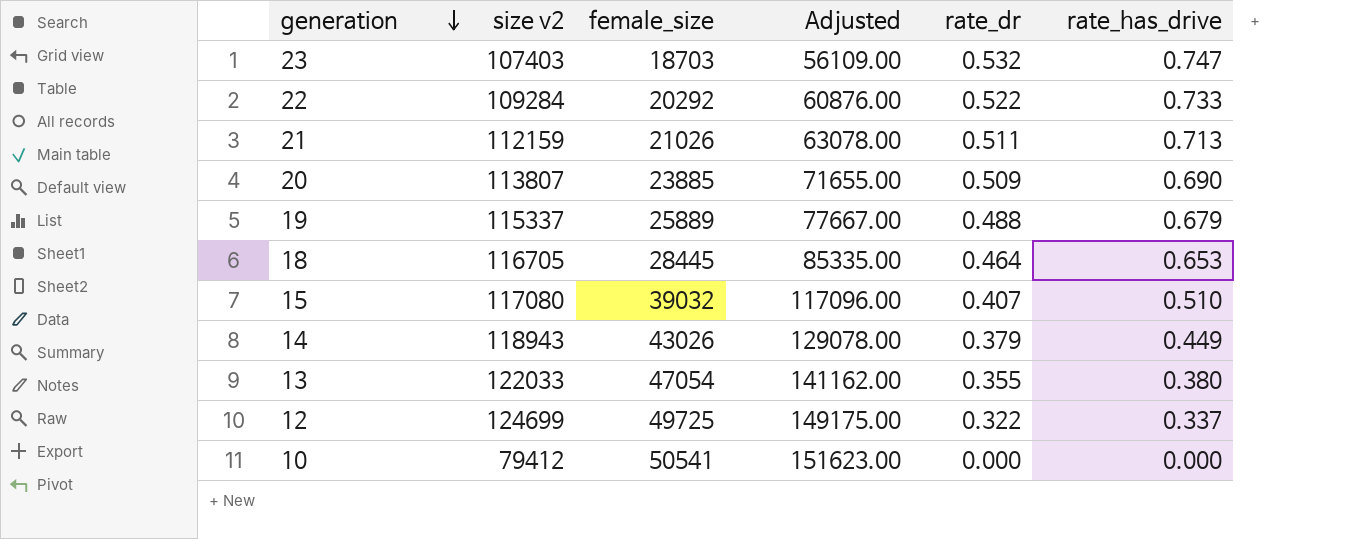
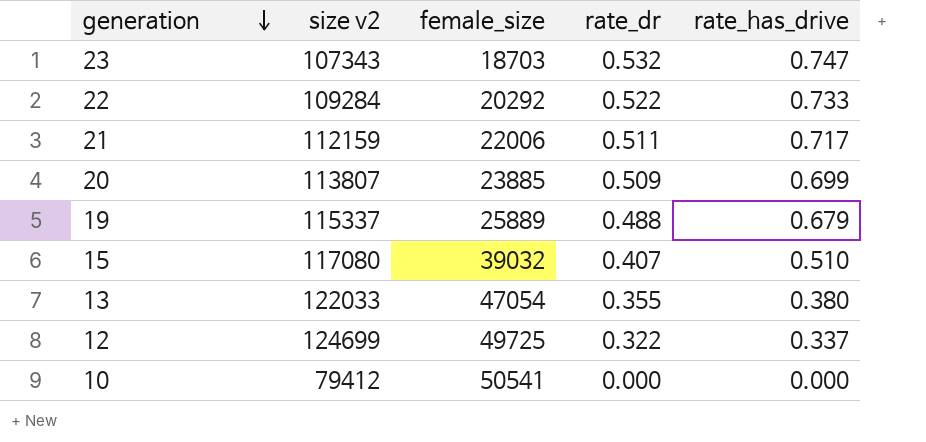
column Adjusted | formula: [female_size] * 3 -> none
row 18: 116705 | 28445 | 85335.00 | 0.464 | 0.653 -> none
row 14: 118943 | 43026 | 129078.00 | 0.379 | 0.449 -> none
23 | size v2: 107403 -> 107343
21 | female_size: 21026 -> 22006
21 | rate_has_drive: 0.713 -> 0.717
20 | rate_has_drive: 0.690 -> 0.699

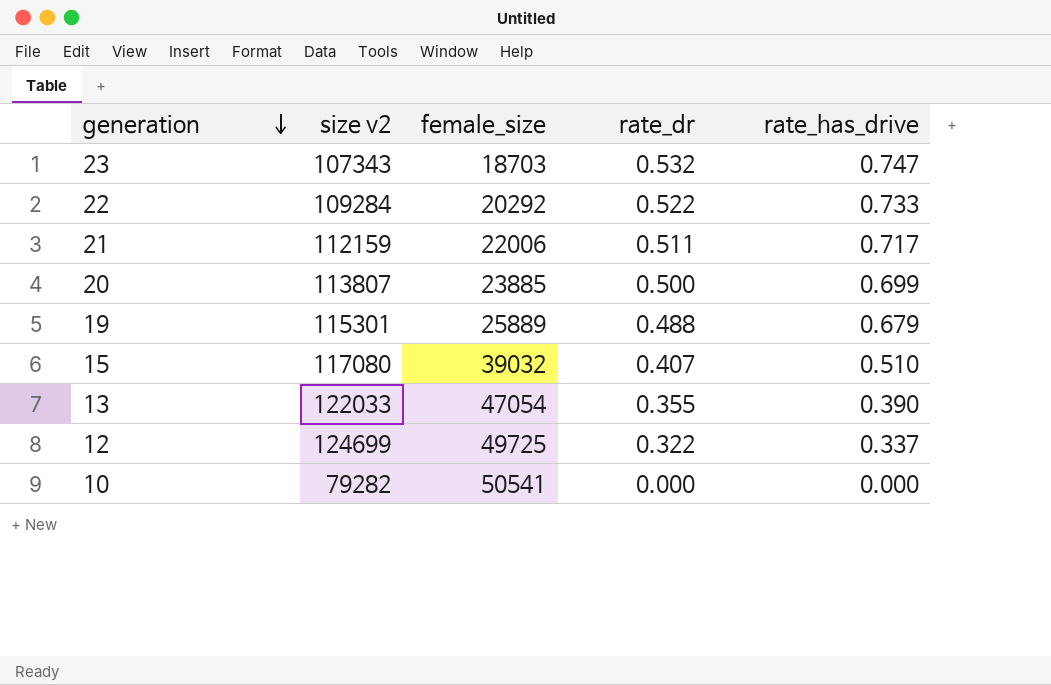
20 | rate_dr: 0.509 -> 0.500
19 | size v2: 115337 -> 115301
13 | rate_has_drive: 0.380 -> 0.390
10 | size v2: 79412 -> 79282

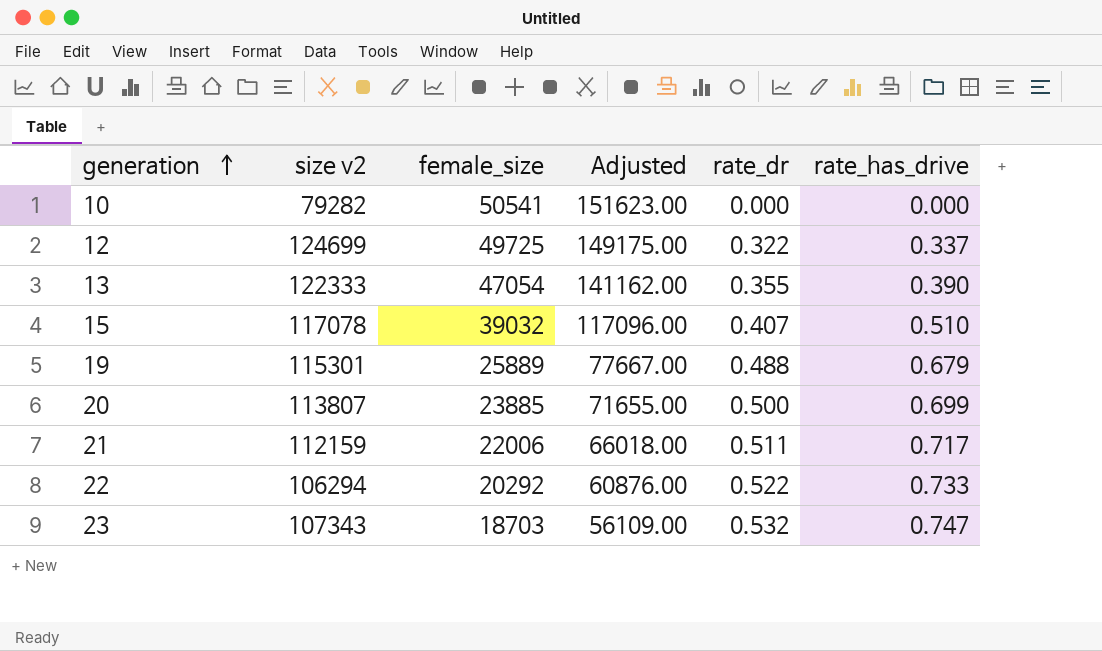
row order: generation descending -> generation ascending
column Adjusted | formula: none -> [female_size] * 3
13 | size v2: 122033 -> 122333
15 | size v2: 117080 -> 117078
22 | size v2: 109284 -> 106294

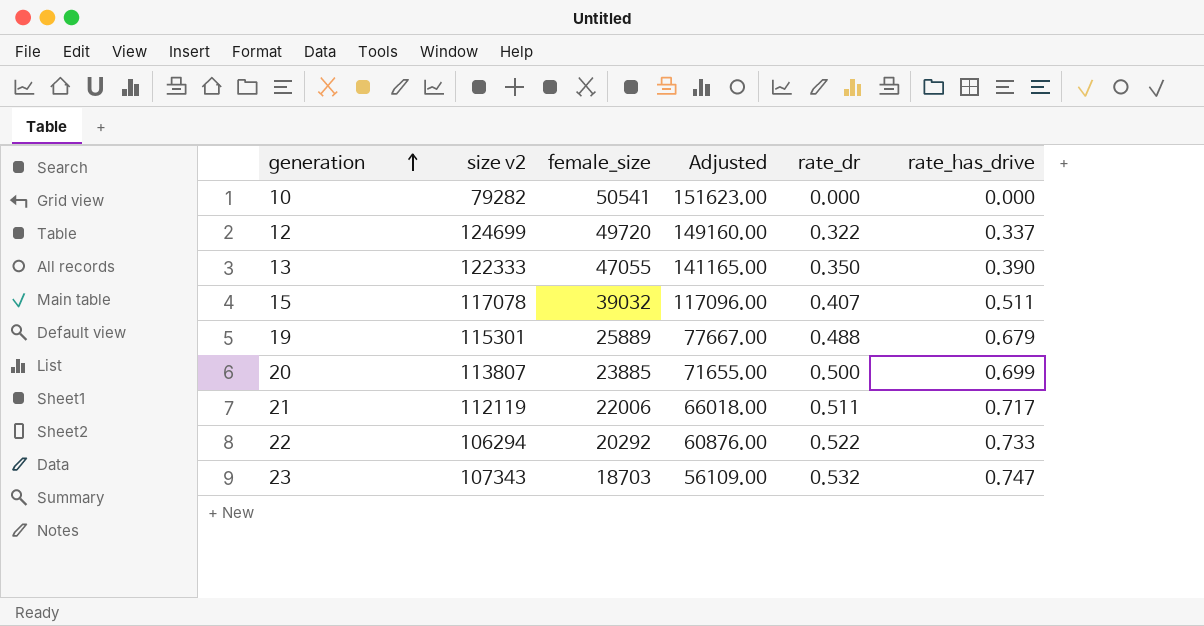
12 | female_size: 49725 -> 49720
12 | Adjusted: 149175.00 -> 149160.00
13 | female_size: 47054 -> 47055
13 | Adjusted: 141162.00 -> 141165.00
13 | rate_dr: 0.355 -> 0.350
15 | rate_has_drive: 0.510 -> 0.511
21 | size v2: 112159 -> 112119

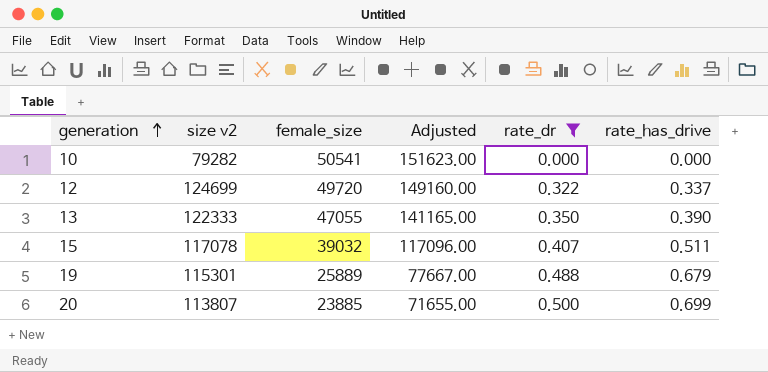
filter: none -> rate_dr <= 0.500

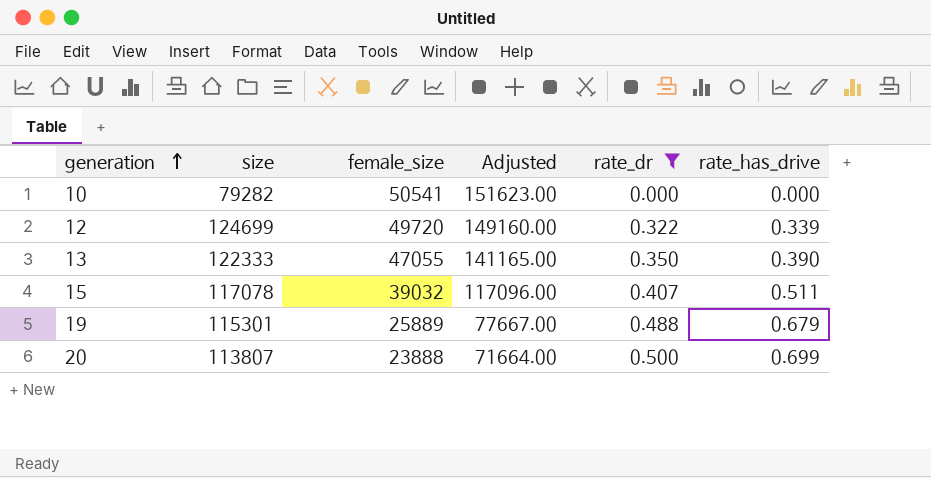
column name: size v2 -> size
12 | rate_has_drive: 0.337 -> 0.339
20 | female_size: 23885 -> 23888
20 | Adjusted: 71655.00 -> 71664.00

